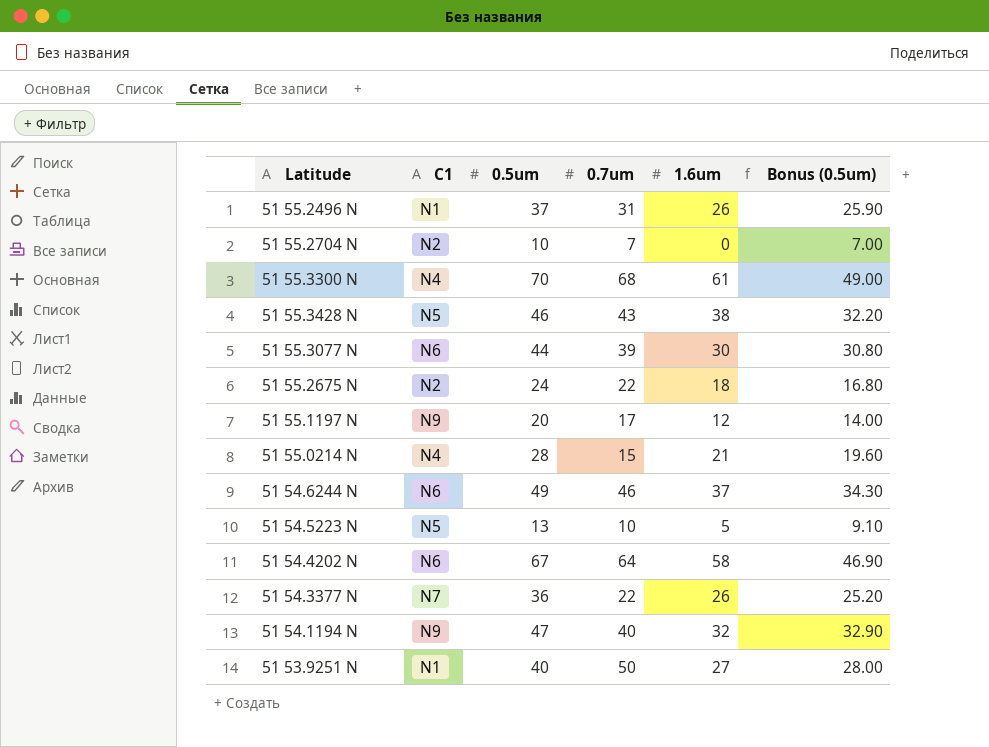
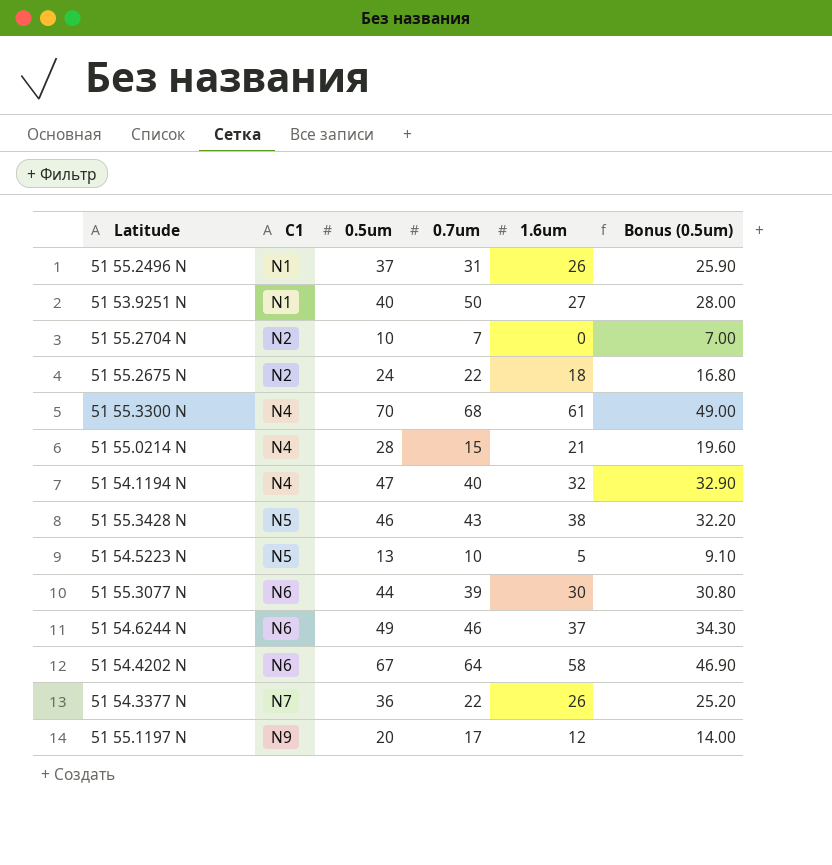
row order: none -> C1 ascending
51 54.1194 N | C1: N9 -> N4

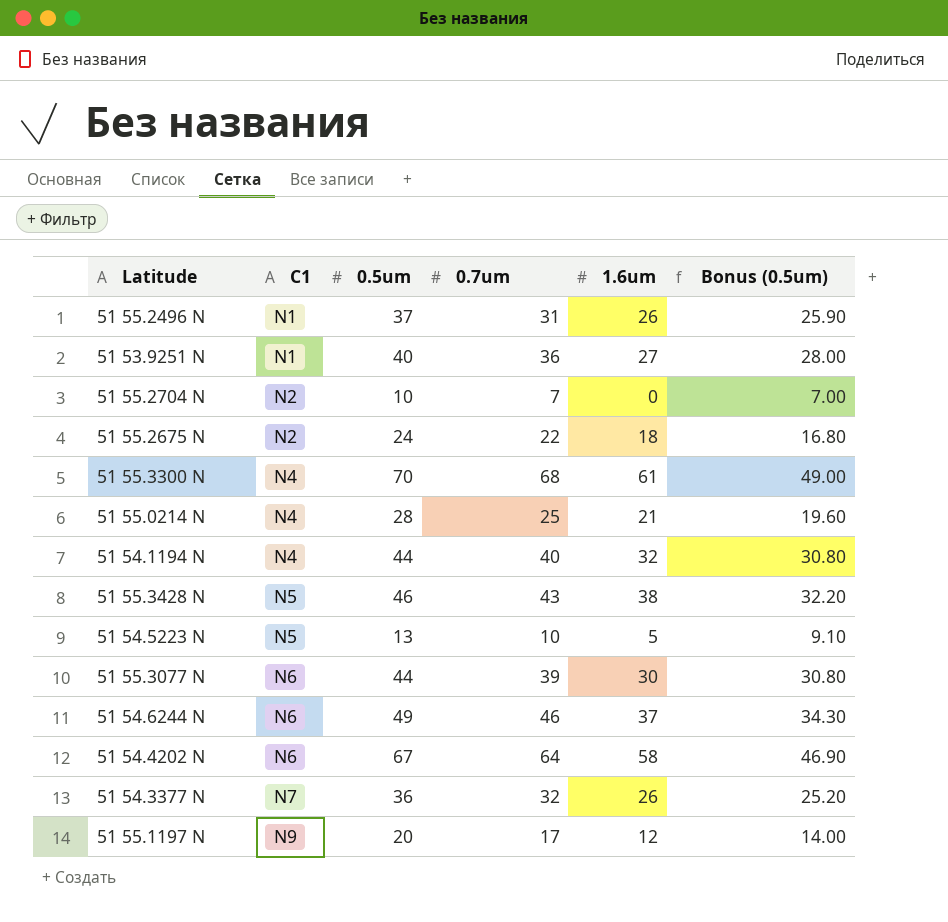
51 53.9251 N | 0.7um: 50 -> 36
51 55.0214 N | 0.7um: 15 -> 25
51 54.1194 N | 0.5um: 47 -> 44
51 54.1194 N | Bonus (0.5um): 32.90 -> 30.80
51 54.3377 N | 0.7um: 22 -> 32

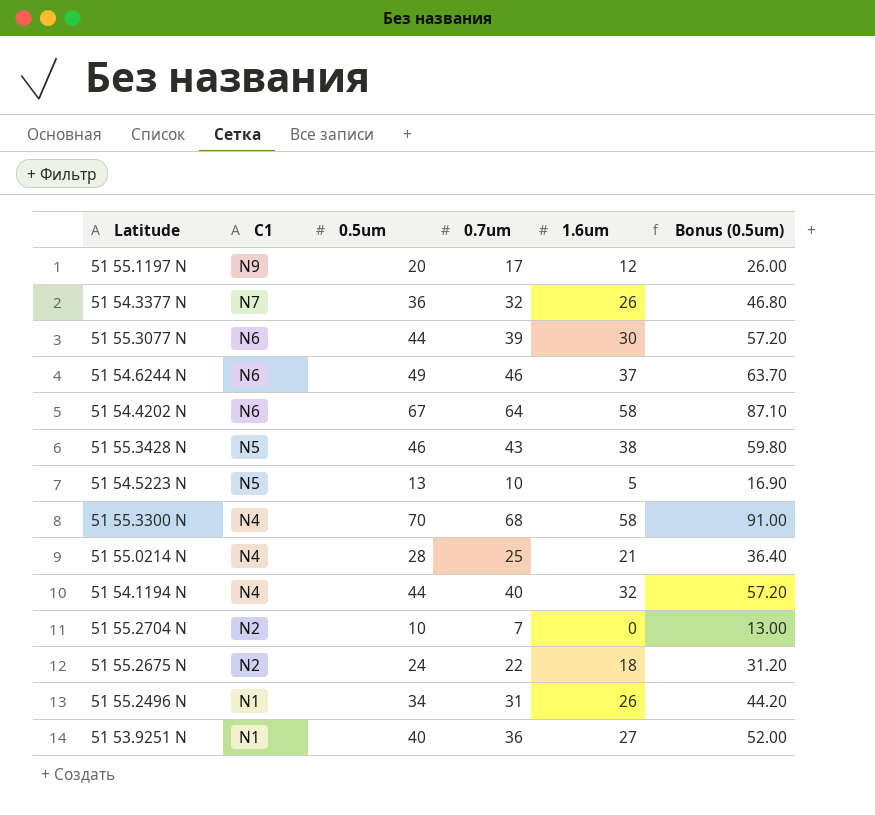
row order: C1 ascending -> C1 descending
column Bonus (0.5um) | formula: [0.5um] * 0.7 -> [0.5um] * 1.3
51 55.3300 N | 1.6um: 61 -> 58
51 55.2496 N | 0.5um: 37 -> 34

